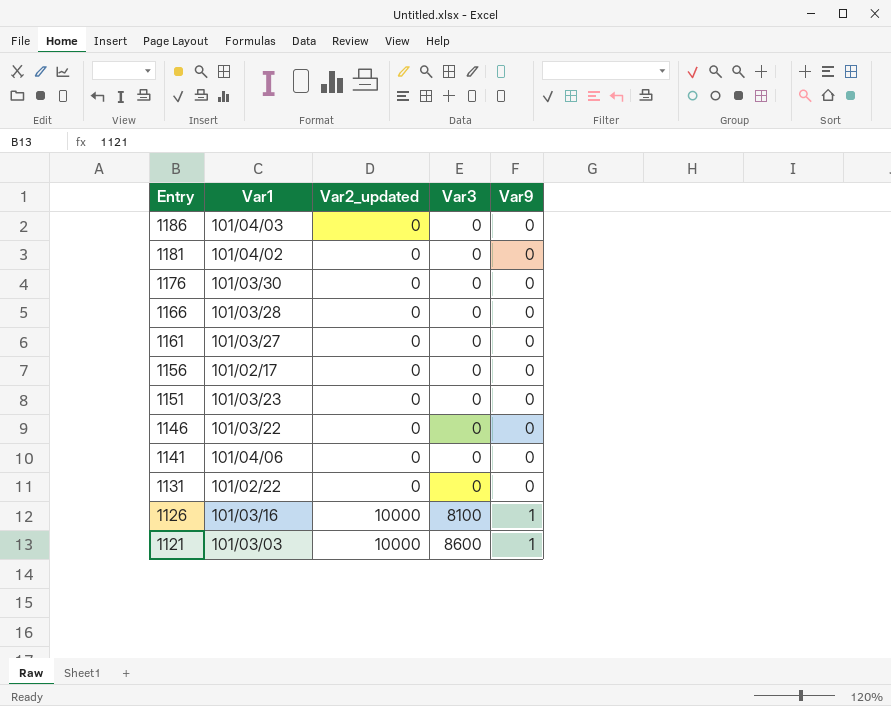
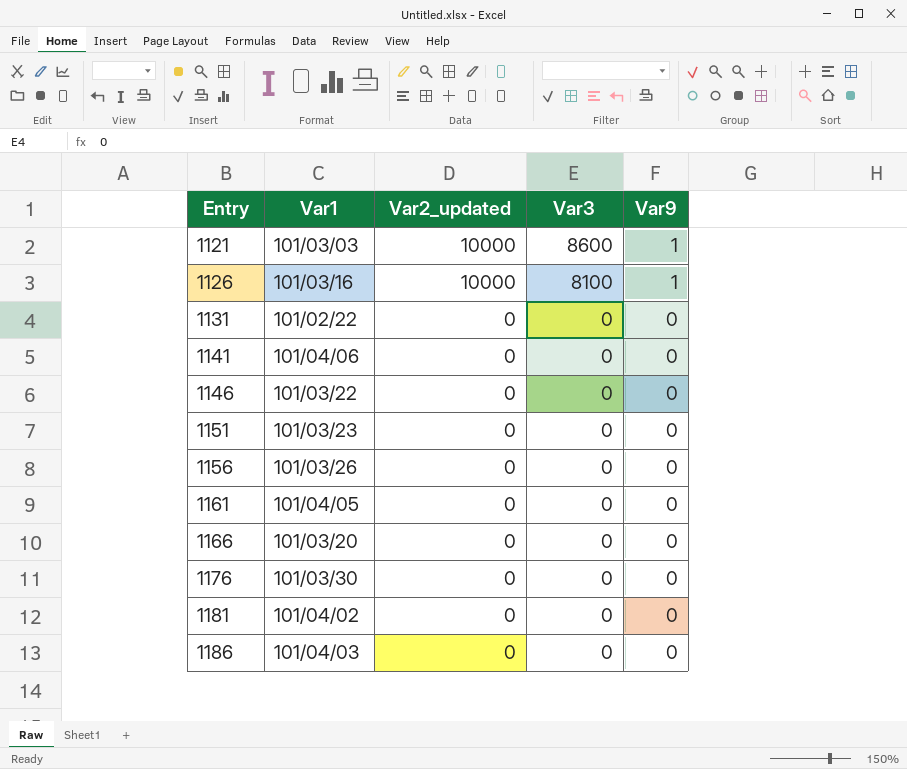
row order: Entry descending -> Entry ascending
1156 | Var1: 101/02/17 -> 101/03/26
1161 | Var1: 101/03/27 -> 101/04/05
1166 | Var1: 101/03/28 -> 101/03/20

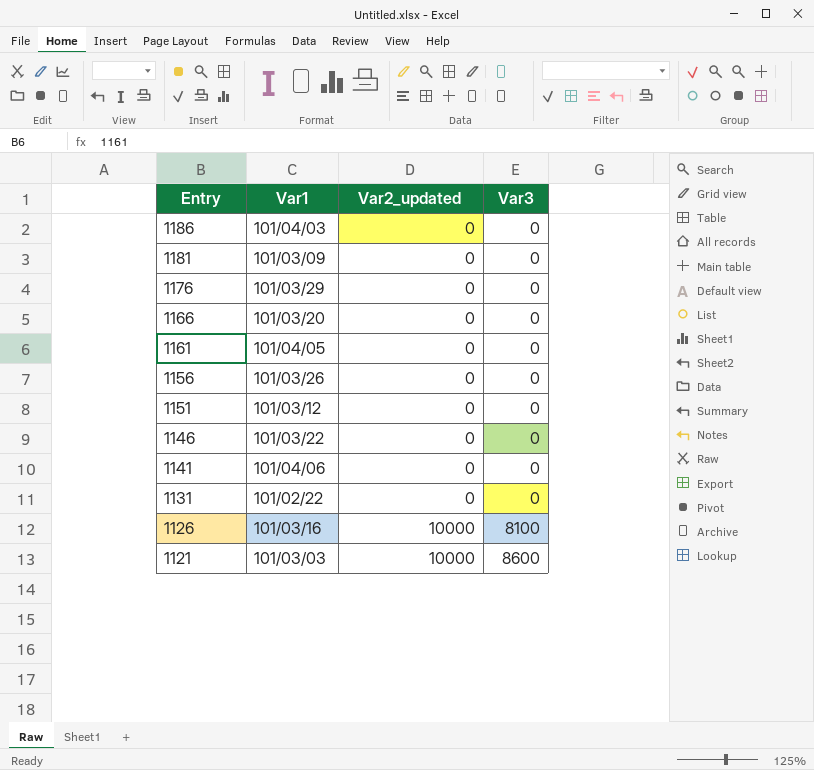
row order: Entry ascending -> Entry descending
column Var9 | position: 5 -> none
1181 | Var1: 101/04/02 -> 101/03/09
1176 | Var1: 101/03/30 -> 101/03/29
1151 | Var1: 101/03/23 -> 101/03/12

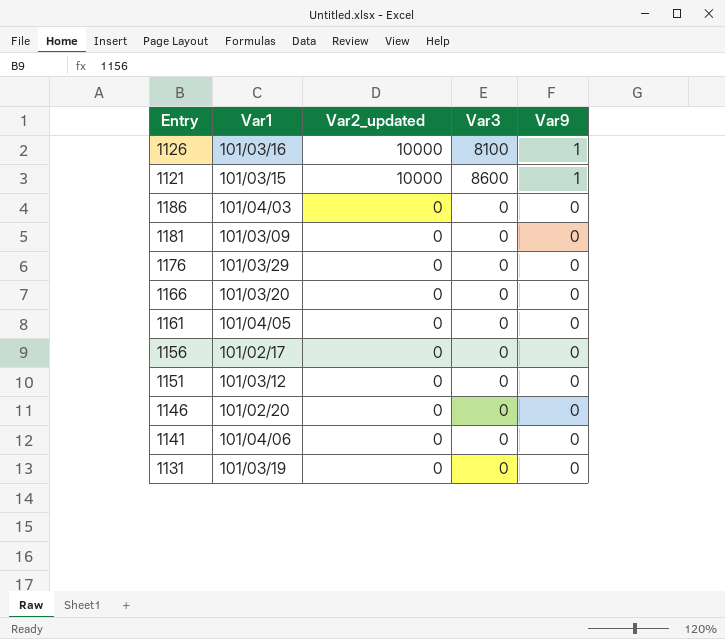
row order: Entry descending -> Var2_updated descending
column Var9 | position: none -> 5
1121 | Var1: 101/03/03 -> 101/03/15
1156 | Var1: 101/03/26 -> 101/02/17
1146 | Var1: 101/03/22 -> 101/02/20
1131 | Var1: 101/02/22 -> 101/03/19

